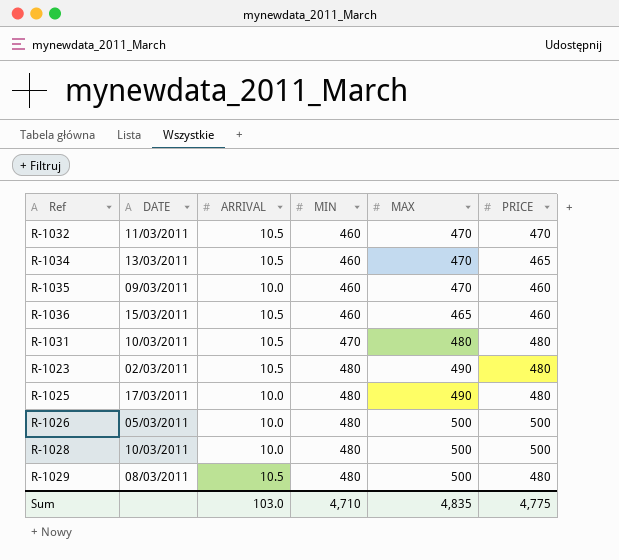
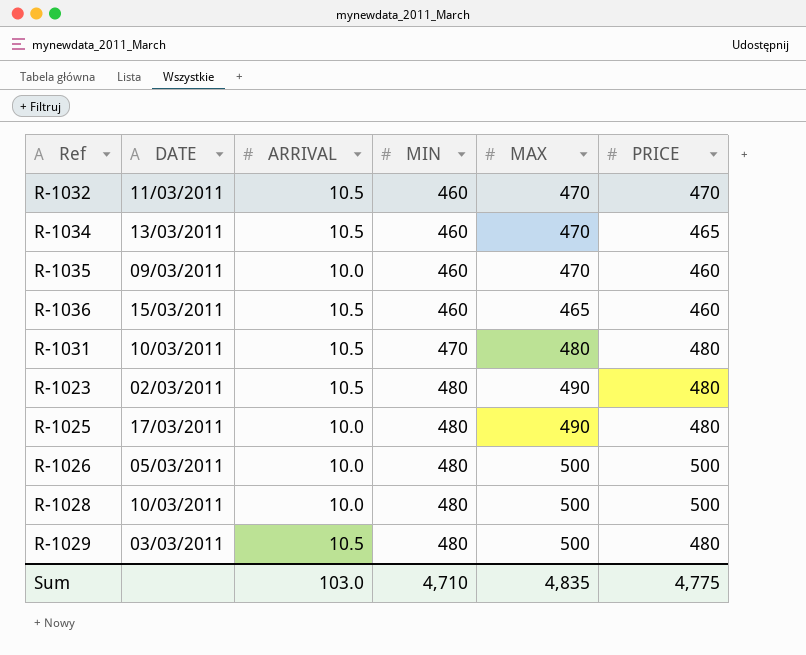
R-1029 | DATE: 08/03/2011 -> 03/03/2011

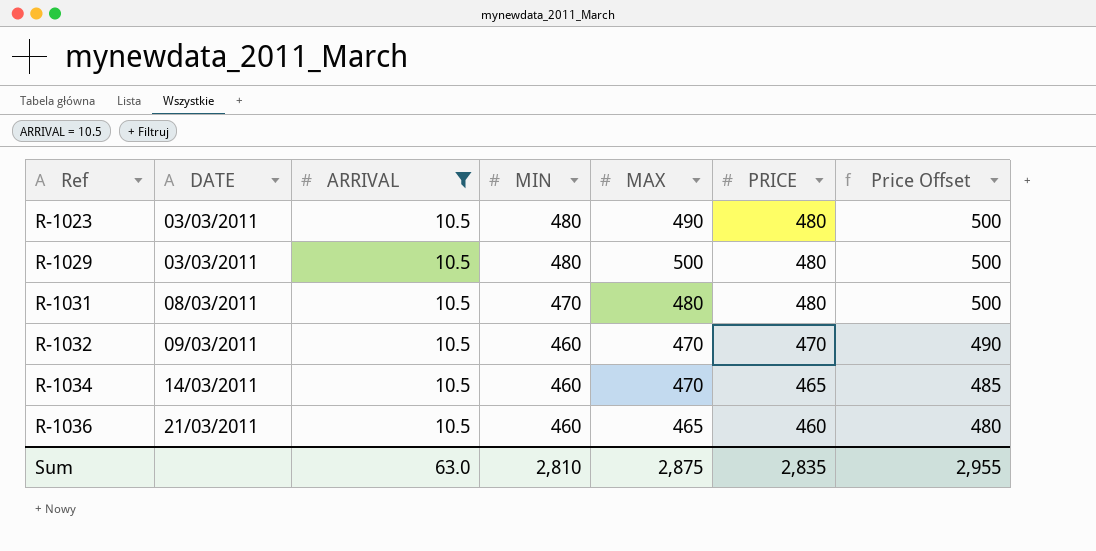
filter: none -> ARRIVAL = 10.5
row order: MIN ascending -> Ref ascending
column Price Offset | formula: none -> [PRICE] + 20
R-1023 | DATE: 02/03/2011 -> 03/03/2011
R-1031 | DATE: 10/03/2011 -> 08/03/2011
R-1032 | DATE: 11/03/2011 -> 09/03/2011
R-1034 | DATE: 13/03/2011 -> 14/03/2011
R-1036 | DATE: 15/03/2011 -> 21/03/2011
Sum | ARRIVAL: 103.0 -> 63.0
Sum | MIN: 4,710 -> 2,810
Sum | MAX: 4,835 -> 2,875
Sum | PRICE: 4,775 -> 2,835

